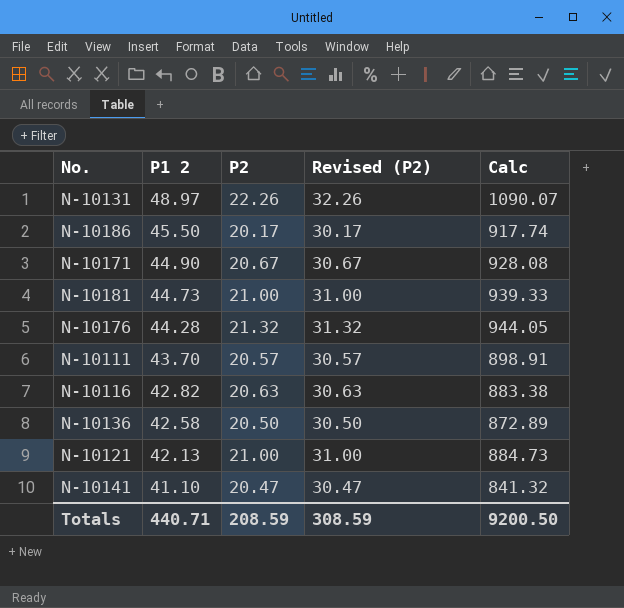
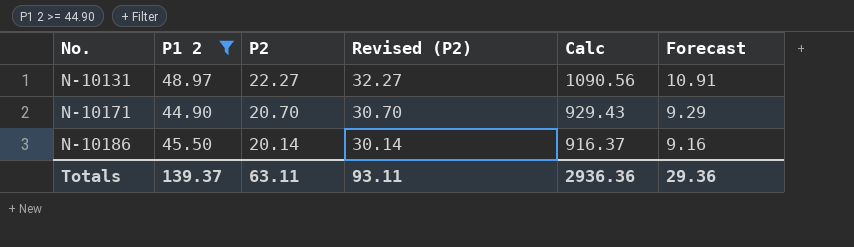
filter: none -> P1 2 >= 44.90
row order: P1 2 descending -> No. ascending
column Forecast | formula: none -> [Calc] * 0.01
N-10131 | P2: 22.26 -> 22.27
N-10131 | Revised (P2): 32.26 -> 32.27
N-10131 | Calc: 1090.07 -> 1090.56
N-10171 | P2: 20.67 -> 20.70
N-10171 | Revised (P2): 30.67 -> 30.70
N-10171 | Calc: 928.08 -> 929.43
N-10186 | P2: 20.17 -> 20.14
N-10186 | Revised (P2): 30.17 -> 30.14
N-10186 | Calc: 917.74 -> 916.37
Totals | P1 2: 440.71 -> 139.37
Totals | P2: 208.59 -> 63.11
Totals | Revised (P2): 308.59 -> 93.11
Totals | Calc: 9200.50 -> 2936.36

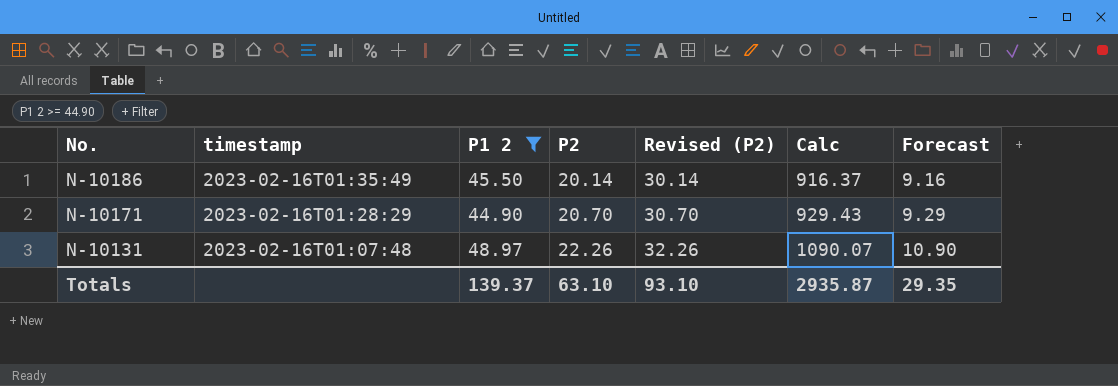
row order: No. ascending -> No. descending
column timestamp | position: none -> 2
N-10131 | P2: 22.27 -> 22.26
N-10131 | Revised (P2): 32.27 -> 32.26
N-10131 | Calc: 1090.56 -> 1090.07
N-10131 | Forecast: 10.91 -> 10.90
Totals | P2: 63.11 -> 63.10
Totals | Revised (P2): 93.11 -> 93.10
Totals | Calc: 2936.36 -> 2935.87
Totals | Forecast: 29.36 -> 29.35

